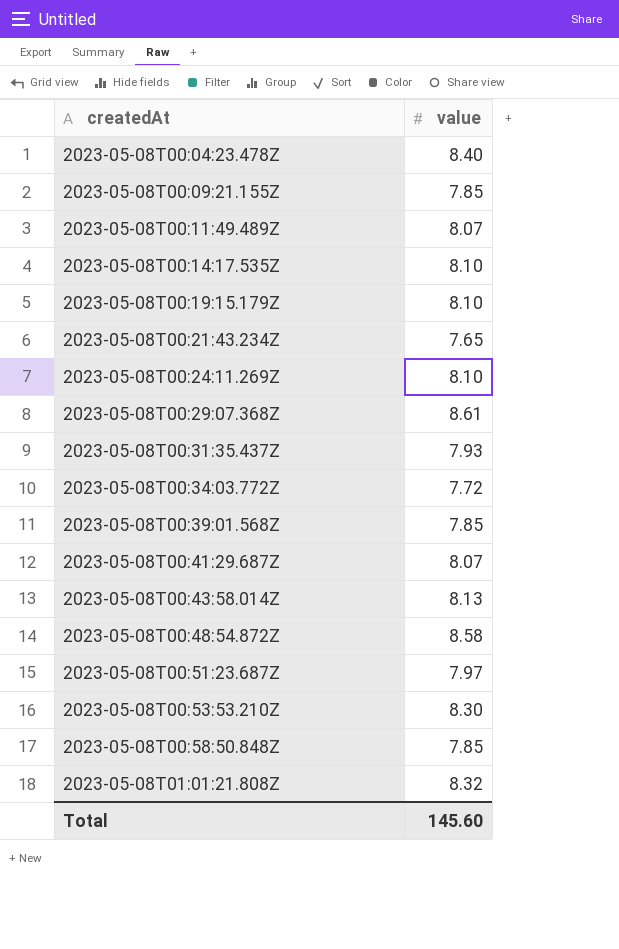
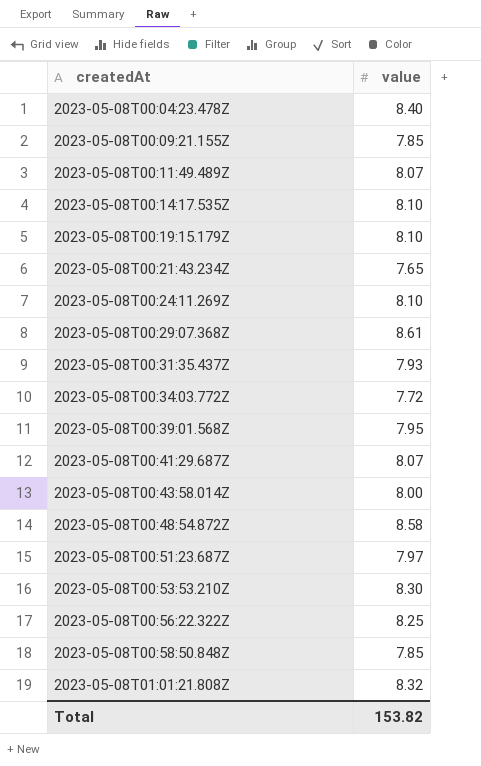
2023-05-08T00:39:01.568Z | value: 7.85 -> 7.95
2023-05-08T00:43:58.014Z | value: 8.13 -> 8.00
row 2023-05-08T00:56:22.322Z: none -> 8.25
Total | value: 145.60 -> 153.82

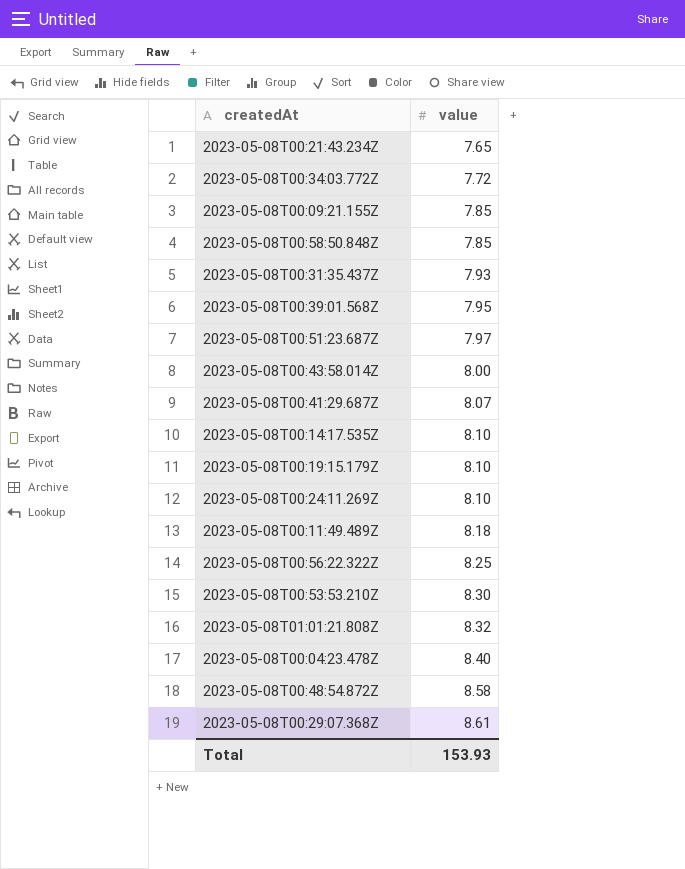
row order: createdAt ascending -> value ascending
2023-05-08T00:11:49.489Z | value: 8.07 -> 8.18
Total | value: 153.82 -> 153.93

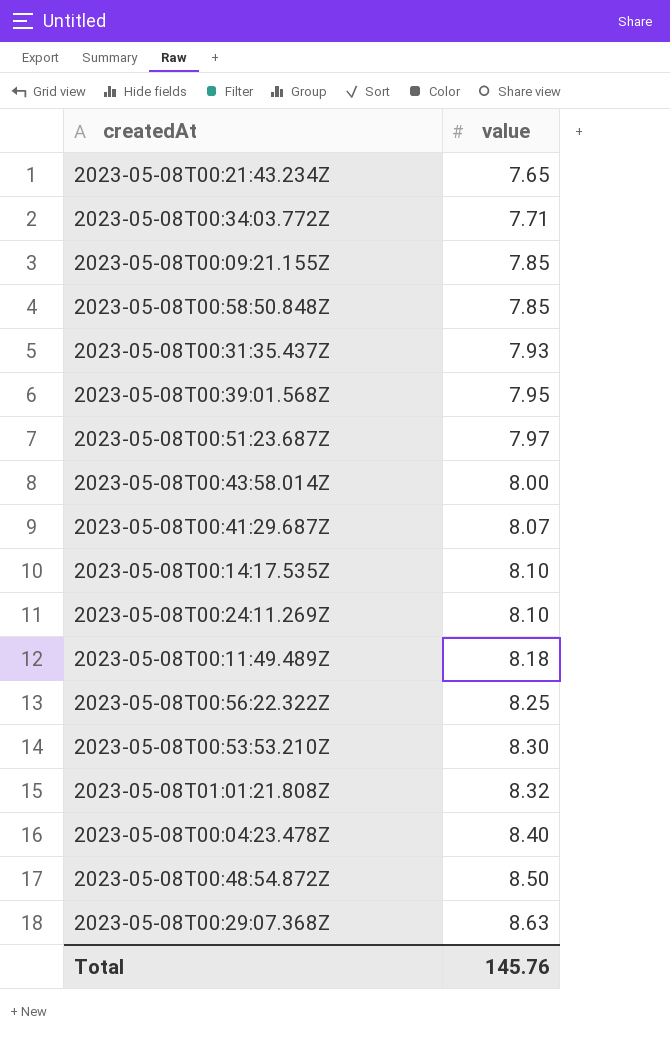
row 2023-05-08T00:19:15.179Z: 8.10 -> none
2023-05-08T00:34:03.772Z | value: 7.72 -> 7.71
2023-05-08T00:48:54.872Z | value: 8.58 -> 8.50
2023-05-08T00:29:07.368Z | value: 8.61 -> 8.63
Total | value: 153.93 -> 145.76

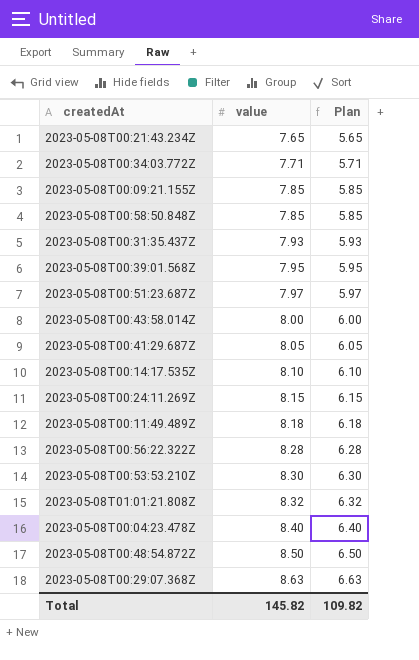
column Plan | formula: none -> [value] - 2
2023-05-08T00:41:29.687Z | value: 8.07 -> 8.05
2023-05-08T00:24:11.269Z | value: 8.10 -> 8.15
2023-05-08T00:56:22.322Z | value: 8.25 -> 8.28
Total | value: 145.76 -> 145.82

